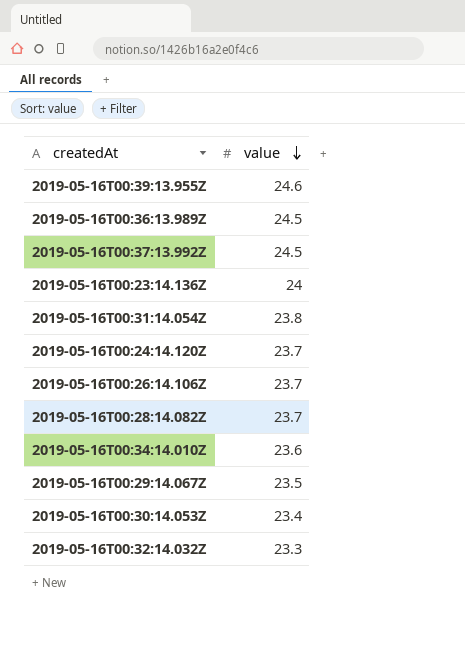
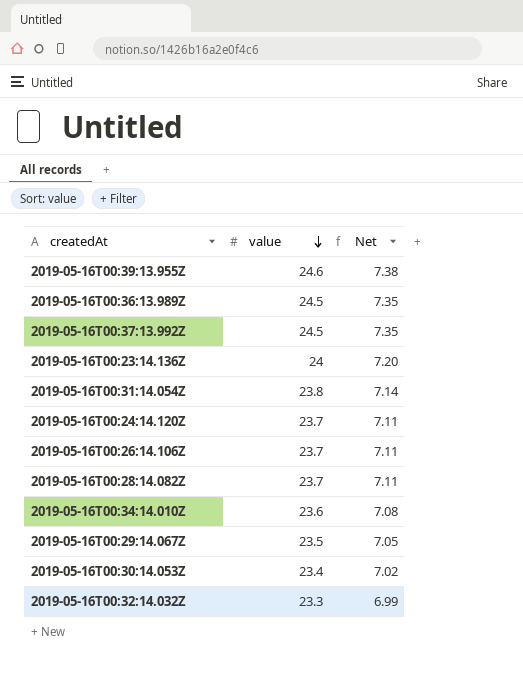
column Net | formula: none -> [value] * 0.3

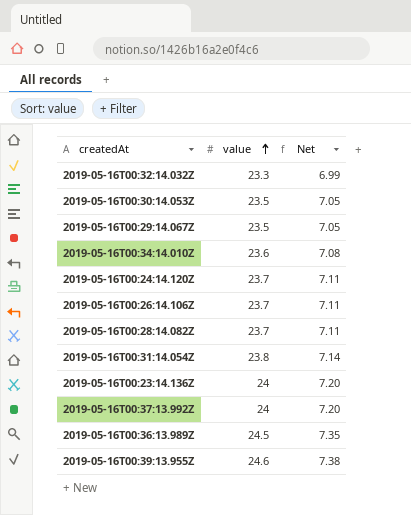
row order: value descending -> value ascending
2019-05-16T00:30:14.053Z | value: 23.4 -> 23.5
2019-05-16T00:30:14.053Z | Net: 7.02 -> 7.05
2019-05-16T00:37:13.992Z | value: 24.5 -> 24
2019-05-16T00:37:13.992Z | Net: 7.35 -> 7.20

